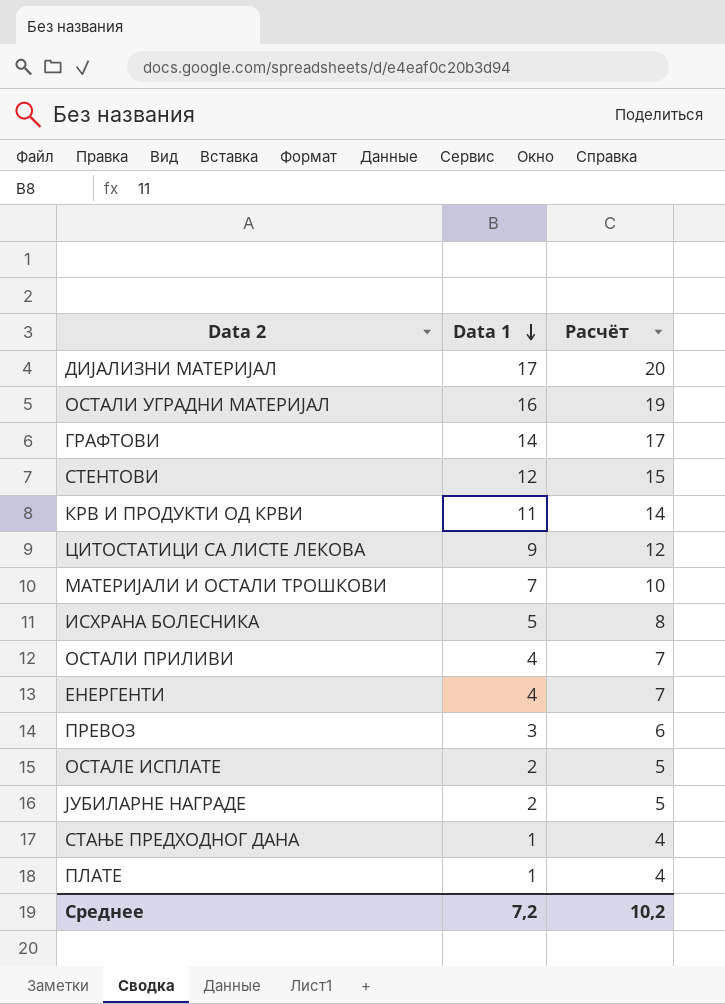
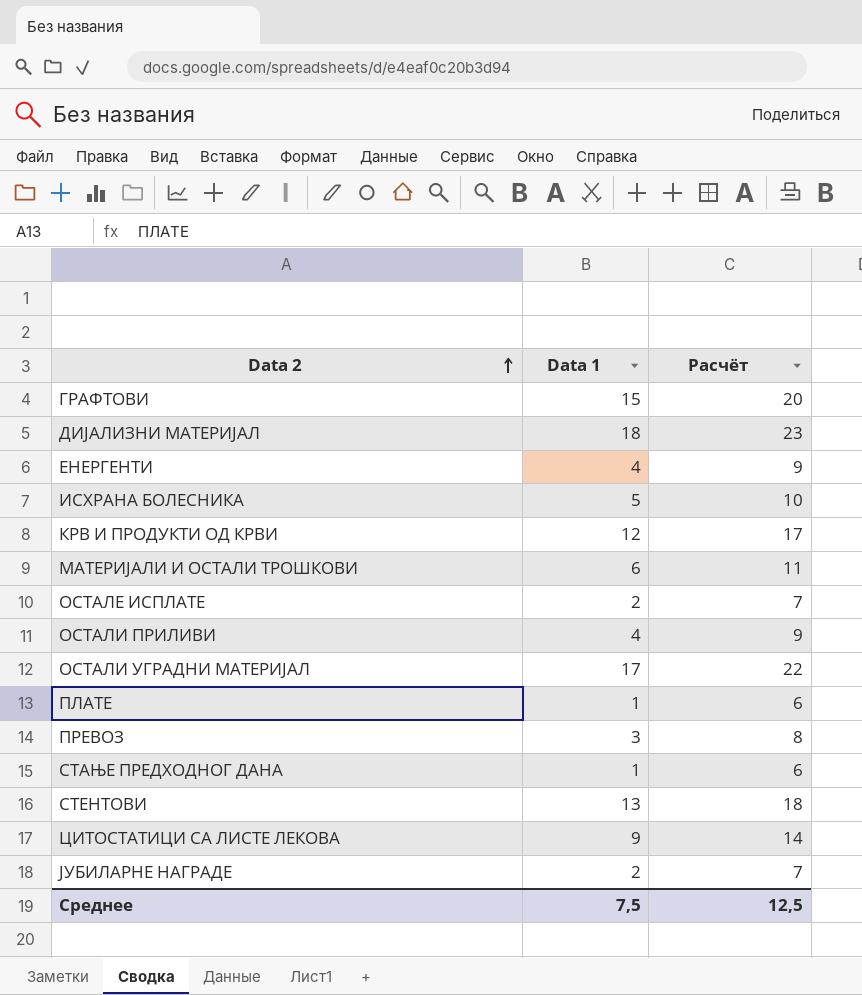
row order: Data 1 descending -> Data 2 ascending
column Расчёт | formula: [Data 1] + 3 -> [Data 1] + 5
ГРАФТОВИ | Data 1: 14 -> 15
ДИЈАЛИЗНИ МАТЕРИЈАЛ | Data 1: 17 -> 18
КРВ И ПРОДУКТИ ОД КРВИ | Data 1: 11 -> 12
МАТЕРИЈАЛИ И ОСТАЛИ ТРОШКОВИ | Data 1: 7 -> 6
ОСТАЛИ УГРАДНИ МАТЕРИЈАЛ | Data 1: 16 -> 17
СТЕНТОВИ | Data 1: 12 -> 13
Среднее | Data 1: 7,2 -> 7,5
Среднее | Расчёт: 10,2 -> 12,5

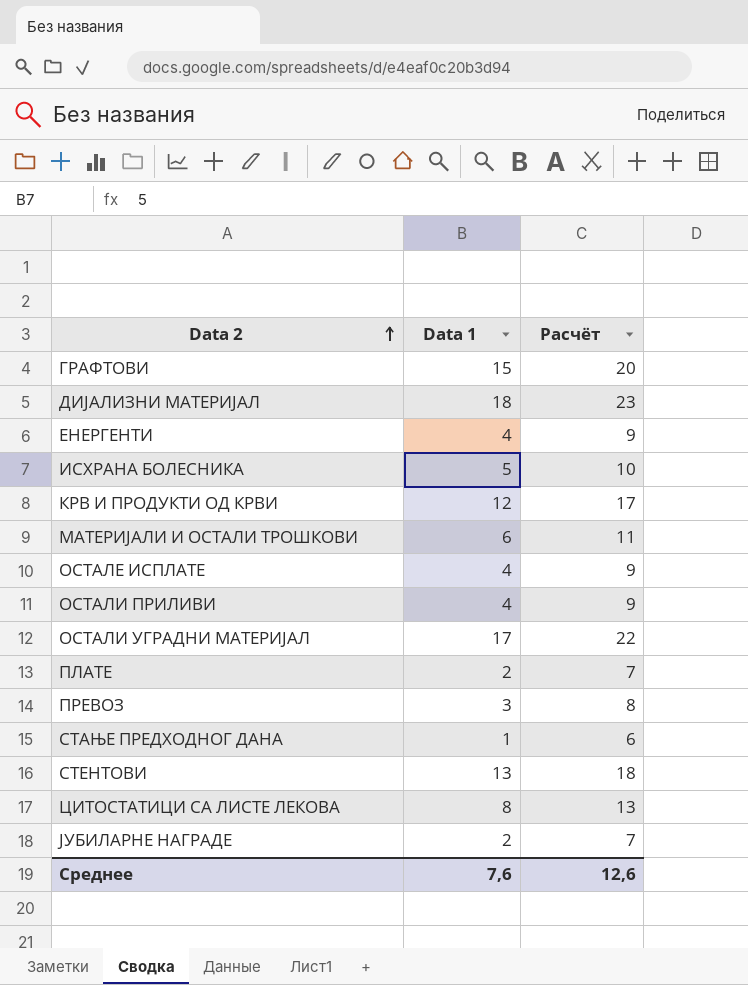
ОСТАЛЕ ИСПЛАТЕ | Data 1: 2 -> 4
ОСТАЛЕ ИСПЛАТЕ | Расчёт: 7 -> 9
ПЛАТЕ | Data 1: 1 -> 2
ПЛАТЕ | Расчёт: 6 -> 7
ЦИТОСТАТИЦИ СА ЛИСТЕ ЛЕКОВА | Data 1: 9 -> 8
ЦИТОСТАТИЦИ СА ЛИСТЕ ЛЕКОВА | Расчёт: 14 -> 13
Среднее | Data 1: 7,5 -> 7,6
Среднее | Расчёт: 12,5 -> 12,6

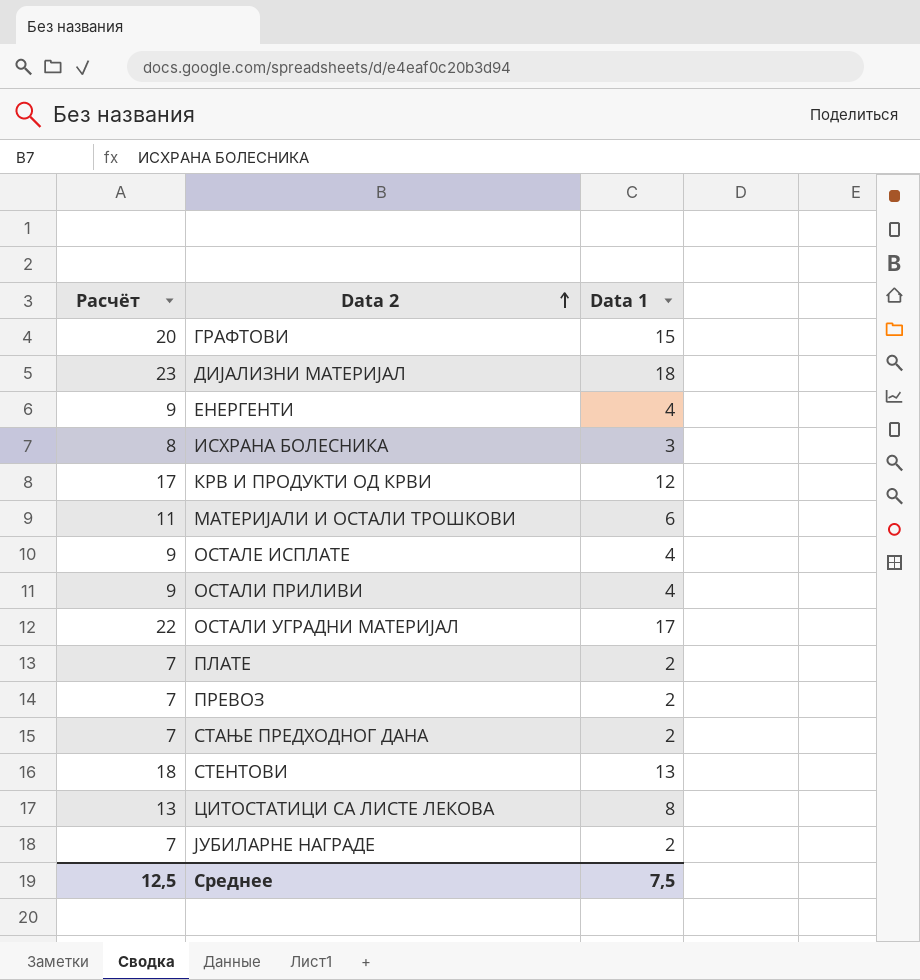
column Расчёт | position: 3 -> 1
ИСХРАНА БОЛЕСНИКА | Расчёт: 10 -> 8
ИСХРАНА БОЛЕСНИКА | Data 1: 5 -> 3
ПРЕВОЗ | Расчёт: 8 -> 7
ПРЕВОЗ | Data 1: 3 -> 2
СТАЊЕ ПРЕДХОДНОГ ДАНА | Расчёт: 6 -> 7
СТАЊЕ ПРЕДХОДНОГ ДАНА | Data 1: 1 -> 2
Среднее | Расчёт: 12,6 -> 12,5
Среднее | Data 1: 7,6 -> 7,5

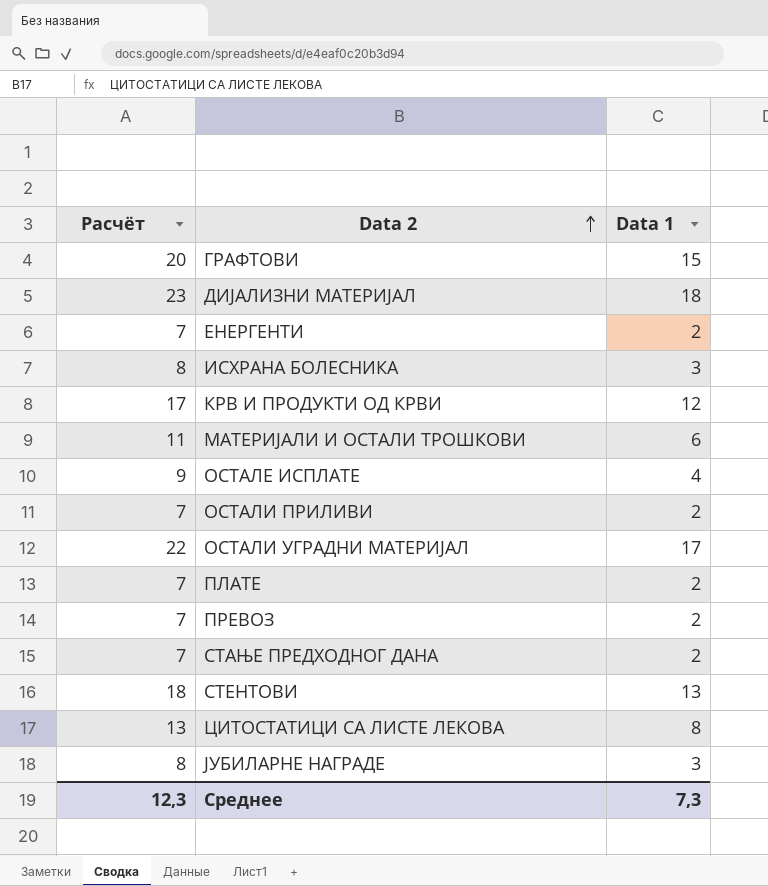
ЕНЕРГЕНТИ | Расчёт: 9 -> 7
ЕНЕРГЕНТИ | Data 1: 4 -> 2
ОСТАЛИ ПРИЛИВИ | Расчёт: 9 -> 7
ОСТАЛИ ПРИЛИВИ | Data 1: 4 -> 2
ЈУБИЛАРНЕ НАГРАДЕ | Расчёт: 7 -> 8
ЈУБИЛАРНЕ НАГРАДЕ | Data 1: 2 -> 3
Среднее | Расчёт: 12,5 -> 12,3
Среднее | Data 1: 7,5 -> 7,3

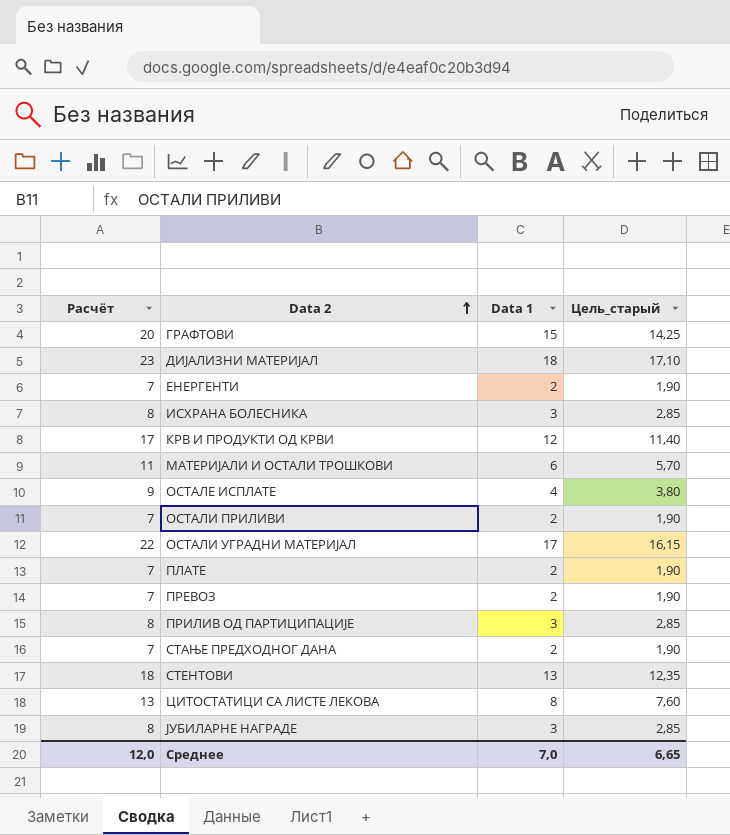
column Цель_старый | formula: none -> [Data 1] * 0,95
row ПРИЛИВ ОД ПАРТИЦИПАЦИЈЕ: none -> 8 | 3 | 2,85
Среднее | Расчёт: 12,3 -> 12,0
Среднее | Data 1: 7,3 -> 7,0

